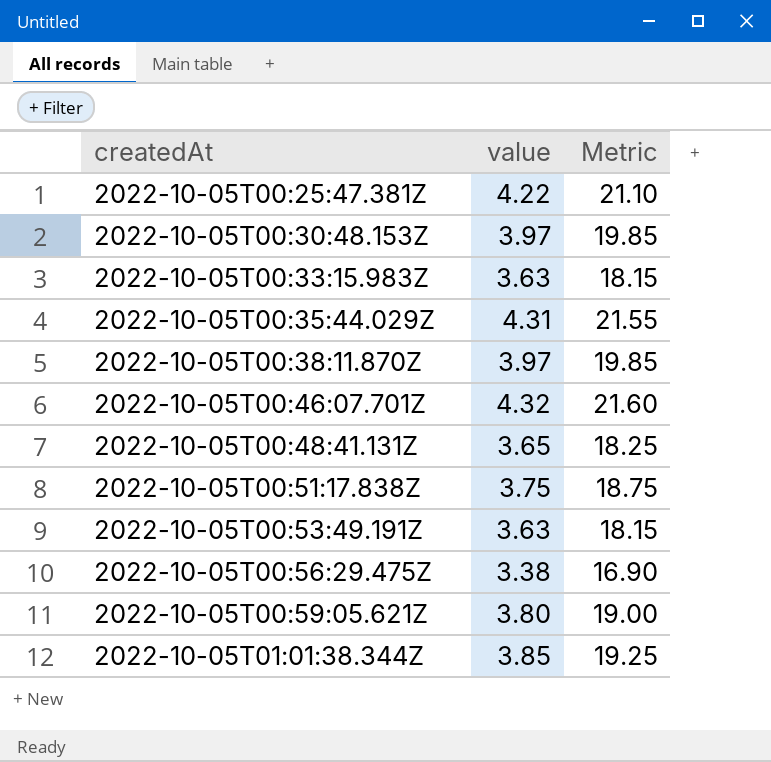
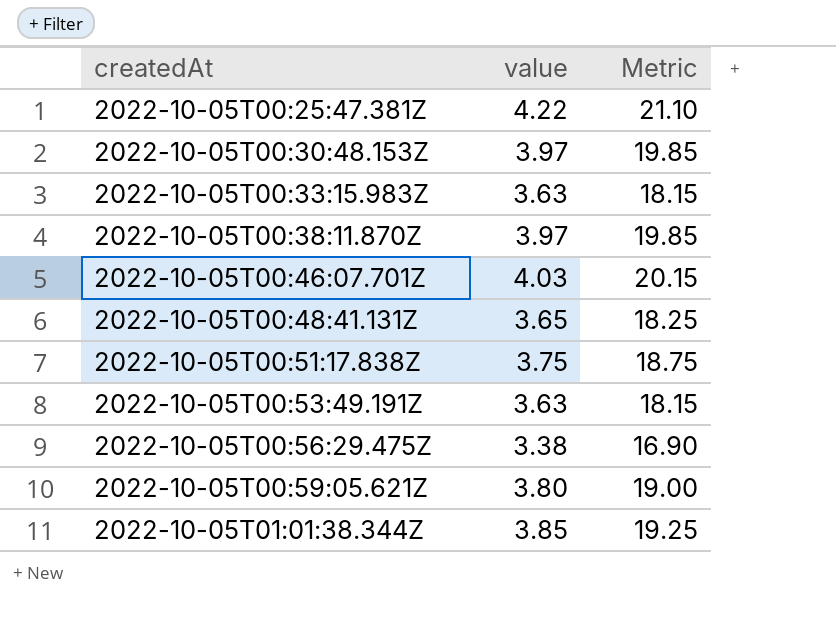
row 2022-10-05T00:35:44.029Z: 4.31 | 21.55 -> none
2022-10-05T00:46:07.701Z | value: 4.32 -> 4.03
2022-10-05T00:46:07.701Z | Metric: 21.60 -> 20.15

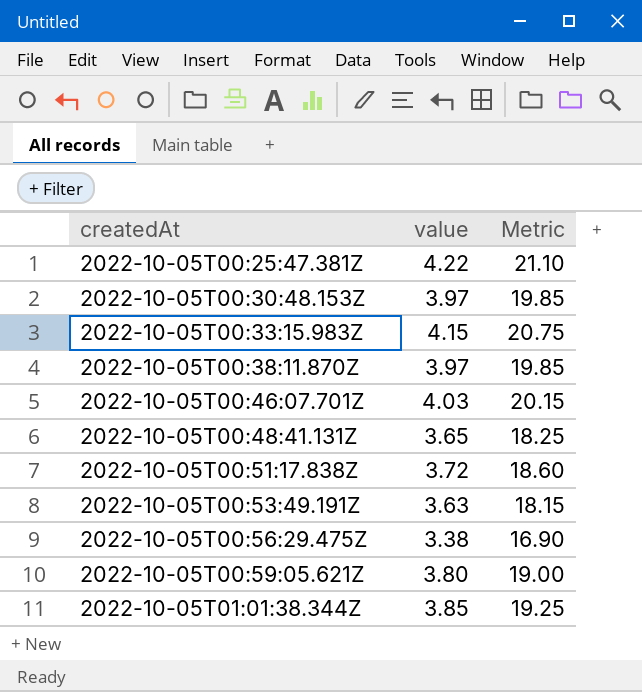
2022-10-05T00:33:15.983Z | value: 3.63 -> 4.15
2022-10-05T00:33:15.983Z | Metric: 18.15 -> 20.75
2022-10-05T00:51:17.838Z | value: 3.75 -> 3.72
2022-10-05T00:51:17.838Z | Metric: 18.75 -> 18.60

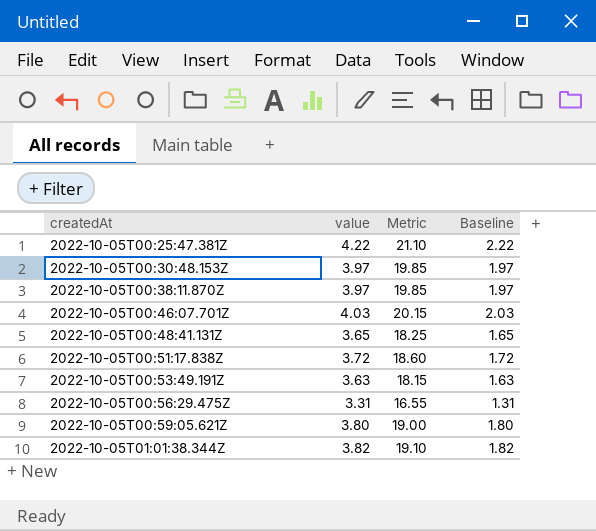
column Baseline | formula: none -> [value] - 2
row 2022-10-05T00:33:15.983Z: 4.15 | 20.75 -> none
2022-10-05T00:56:29.475Z | value: 3.38 -> 3.31
2022-10-05T00:56:29.475Z | Metric: 16.90 -> 16.55
2022-10-05T01:01:38.344Z | value: 3.85 -> 3.82
2022-10-05T01:01:38.344Z | Metric: 19.25 -> 19.10

